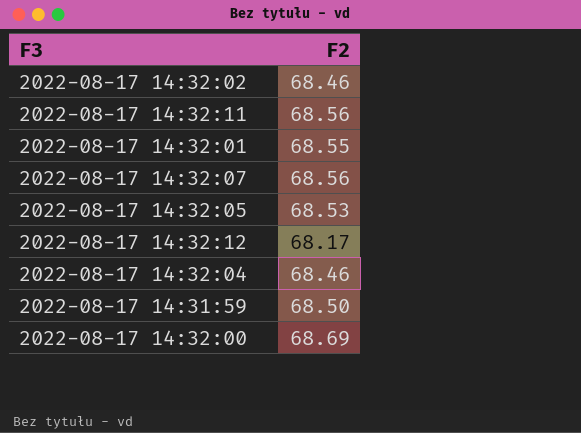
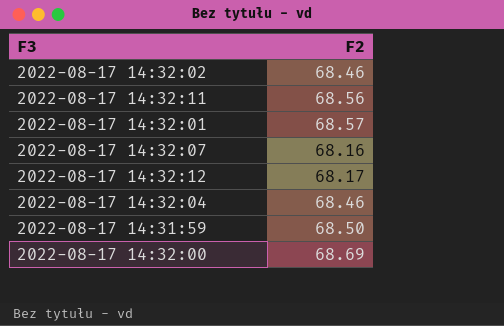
row 2022-08-17 14:32:05: 68.53 -> none
2022-08-17 14:32:01 | F2: 68.55 -> 68.57
2022-08-17 14:32:07 | F2: 68.56 -> 68.16

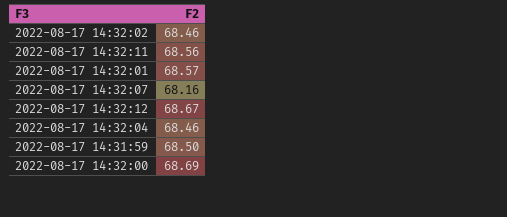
2022-08-17 14:32:12 | F2: 68.17 -> 68.67

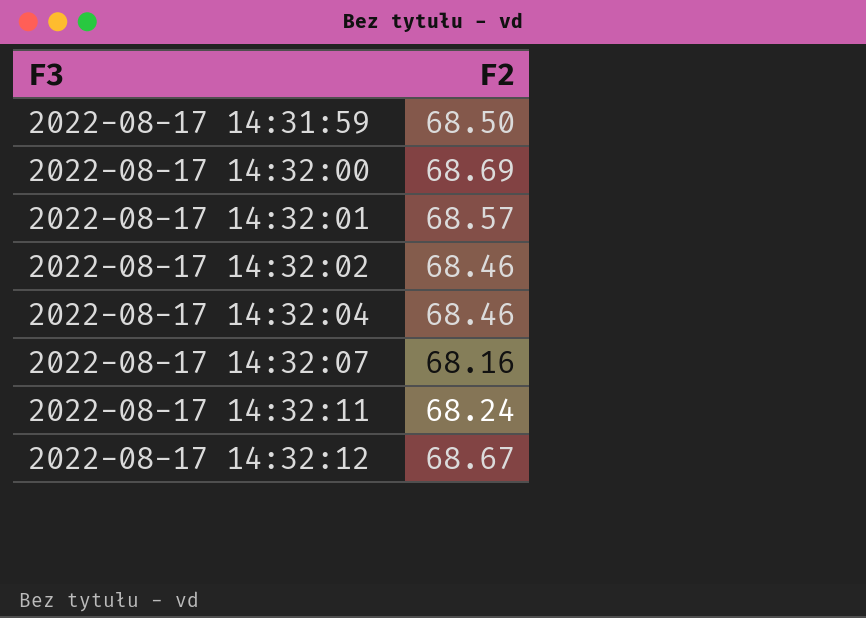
row order: none -> F3 ascending
2022-08-17 14:32:11 | F2: 68.56 -> 68.24

